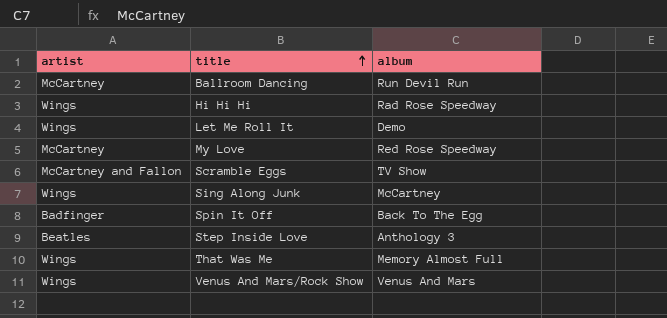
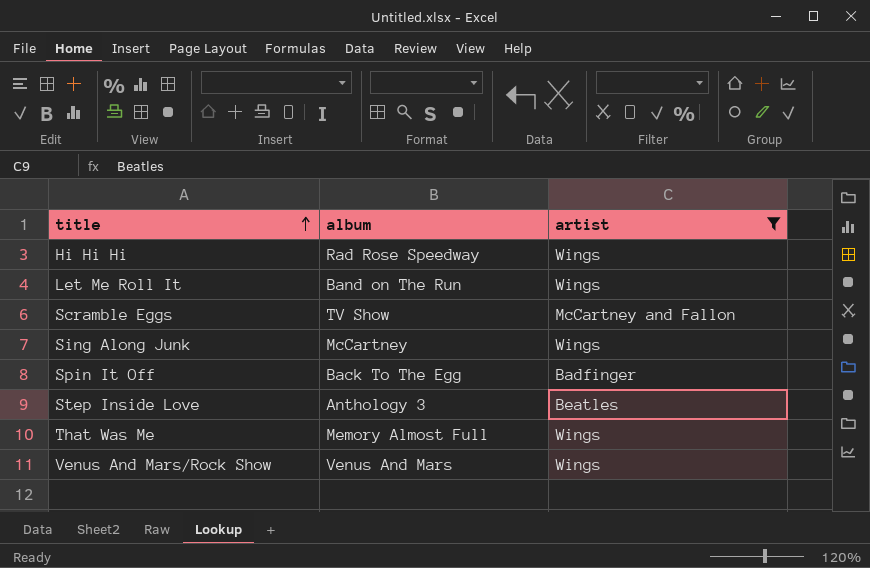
filter: none -> artist != McCartney
column artist | position: 1 -> 3
Let Me Roll It | album: Demo -> Band on The Run

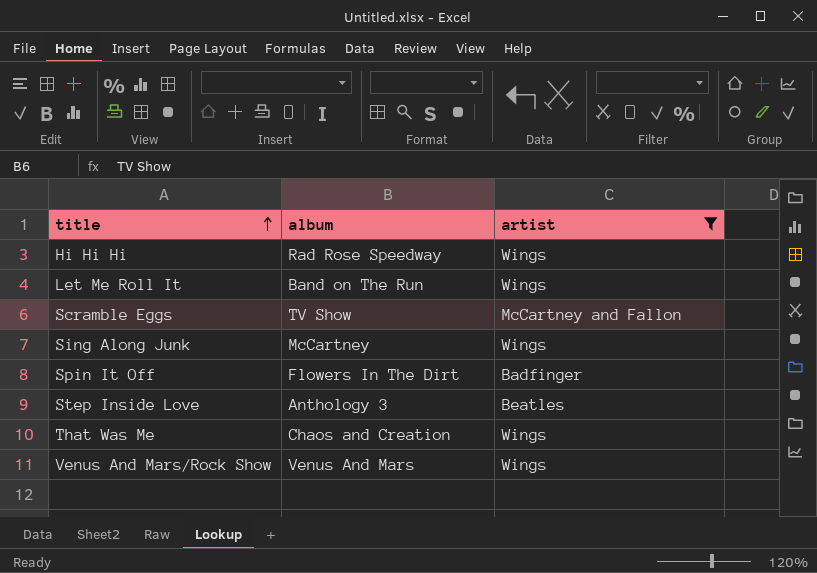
Spin It Off | album: Back To The Egg -> Flowers In The Dirt
That Was Me | album: Memory Almost Full -> Chaos and Creation

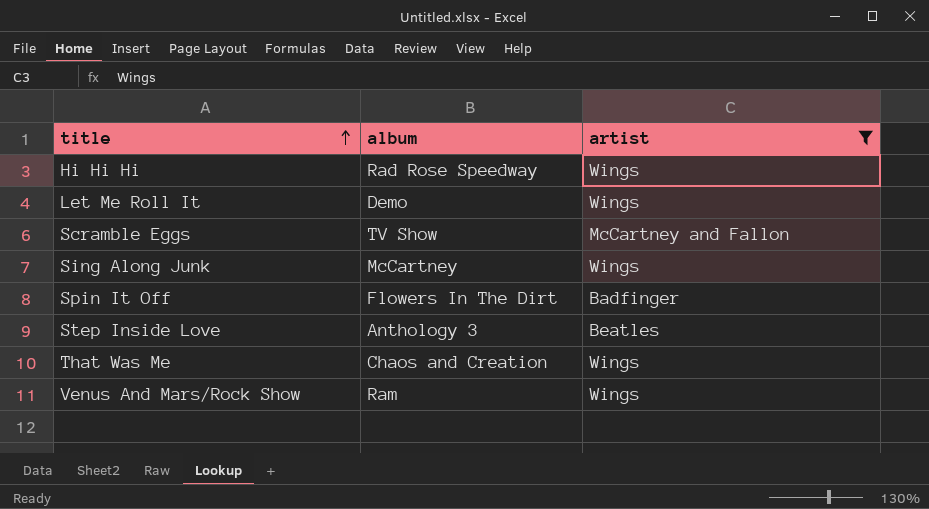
Let Me Roll It | album: Band on The Run -> Demo
Venus And Mars/Rock Show | album: Venus And Mars -> Ram

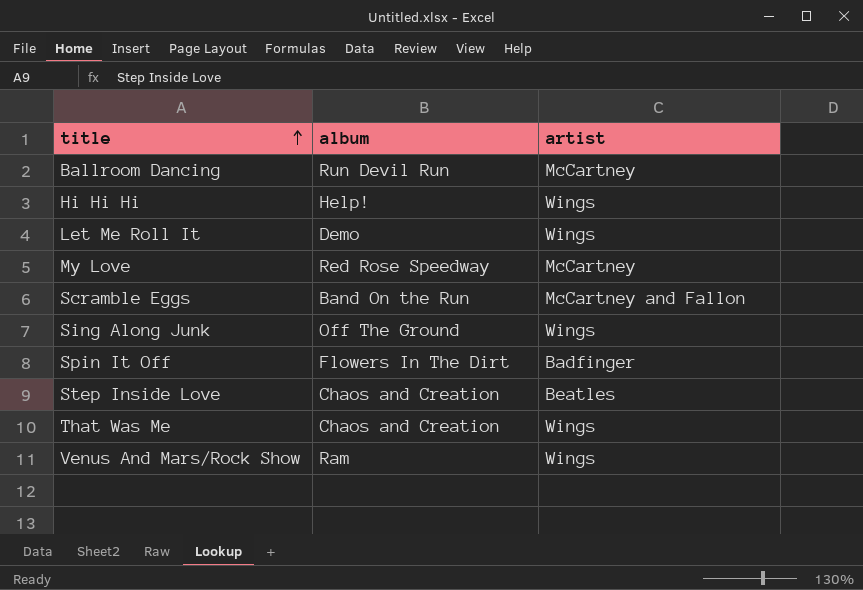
filter: artist != McCartney -> none
Hi Hi Hi | album: Rad Rose Speedway -> Help!
Scramble Eggs | album: TV Show -> Band On the Run
Sing Along Junk | album: McCartney -> Off The Ground
Step Inside Love | album: Anthology 3 -> Chaos and Creation

